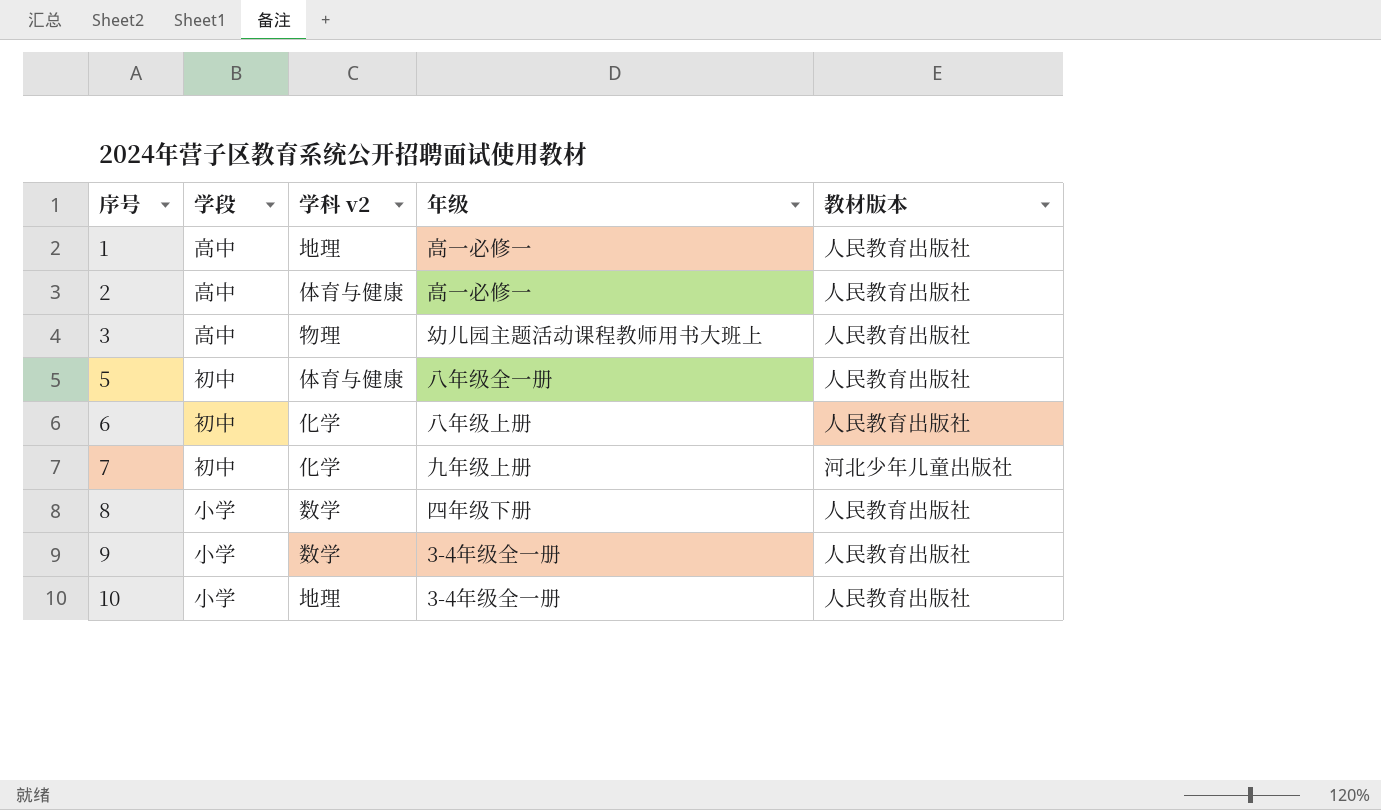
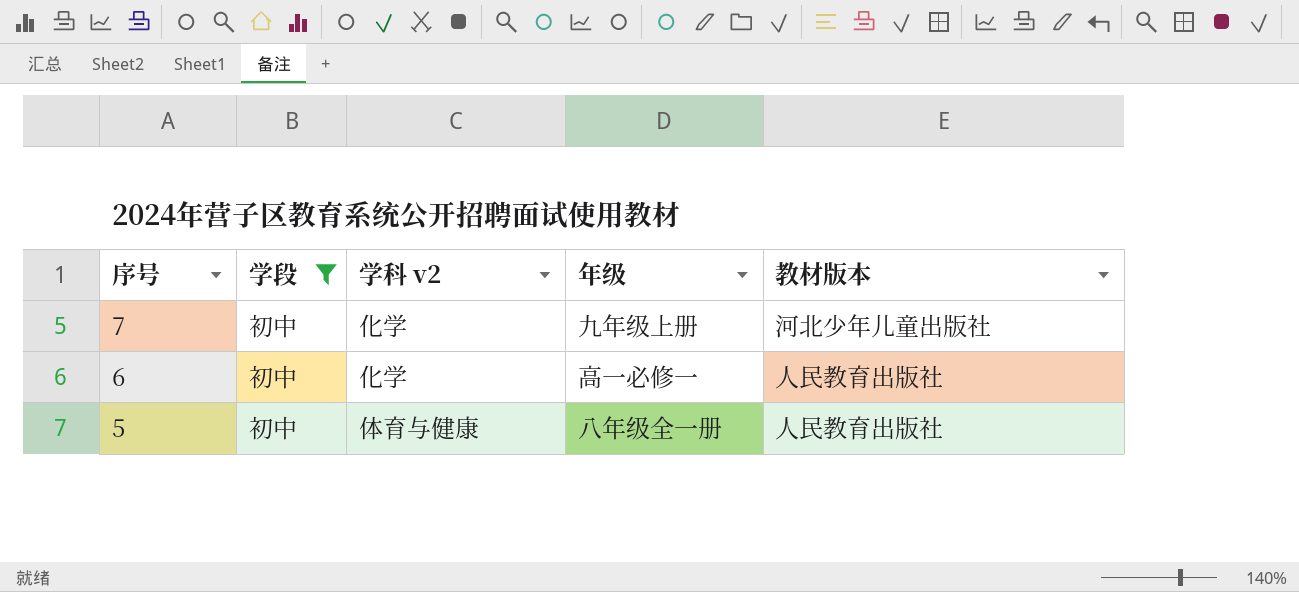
filter: none -> 学段 = 初中
row order: 序号 ascending -> 序号 descending
6 | 年级: 八年级上册 -> 高一必修一

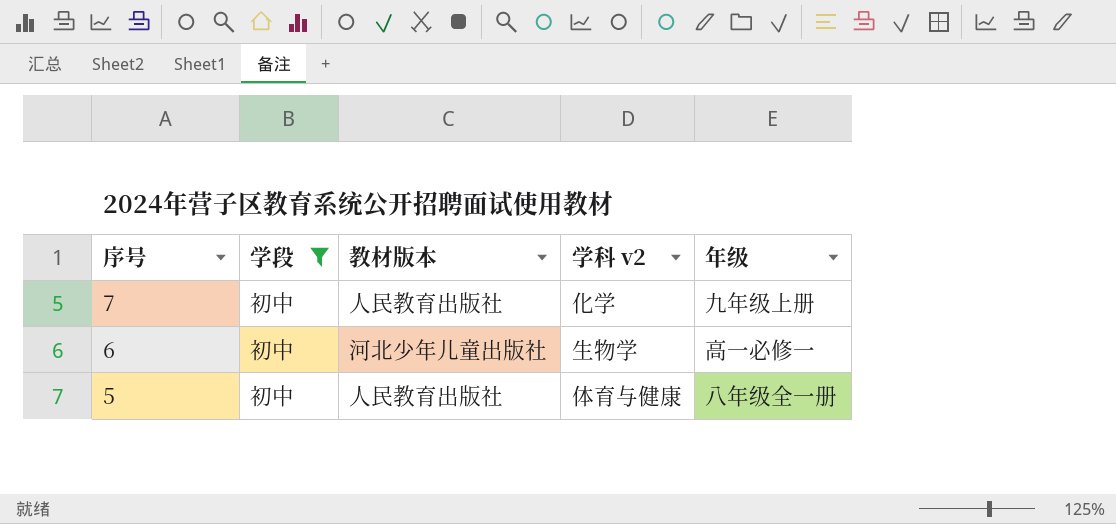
column 教材版本 | position: 5 -> 3
7 | 教材版本: 河北少年儿童出版社 -> 人民教育出版社
6 | 教材版本: 人民教育出版社 -> 河北少年儿童出版社
6 | 学科 v2: 化学 -> 生物学

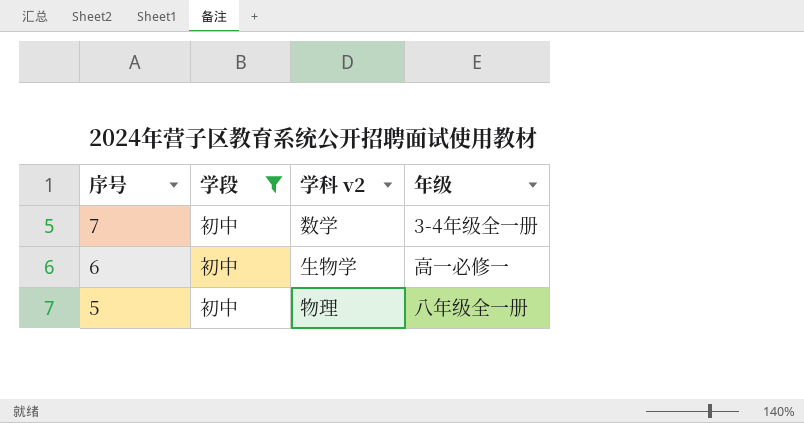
column 教材版本 | position: 3 -> none
7 | 学科 v2: 化学 -> 数学
7 | 年级: 九年级上册 -> 3-4年级全一册
5 | 学科 v2: 体育与健康 -> 物理

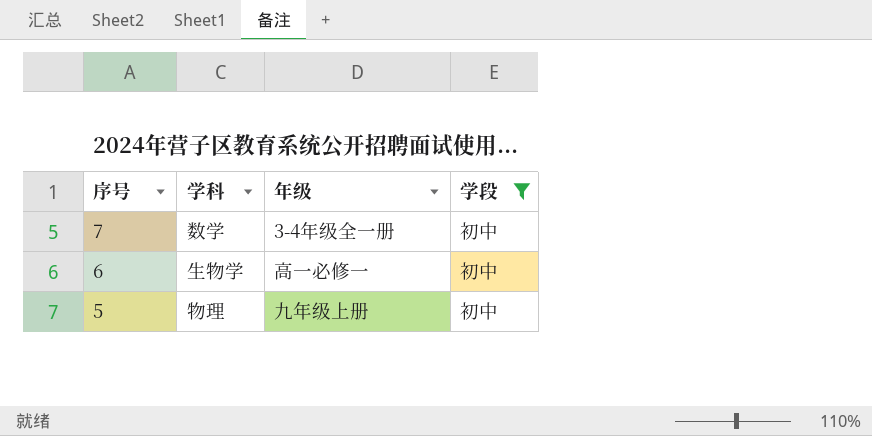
column name: 学科 v2 -> 学科
column 学段 | position: 2 -> 4
5 | 年级: 八年级全一册 -> 九年级上册

